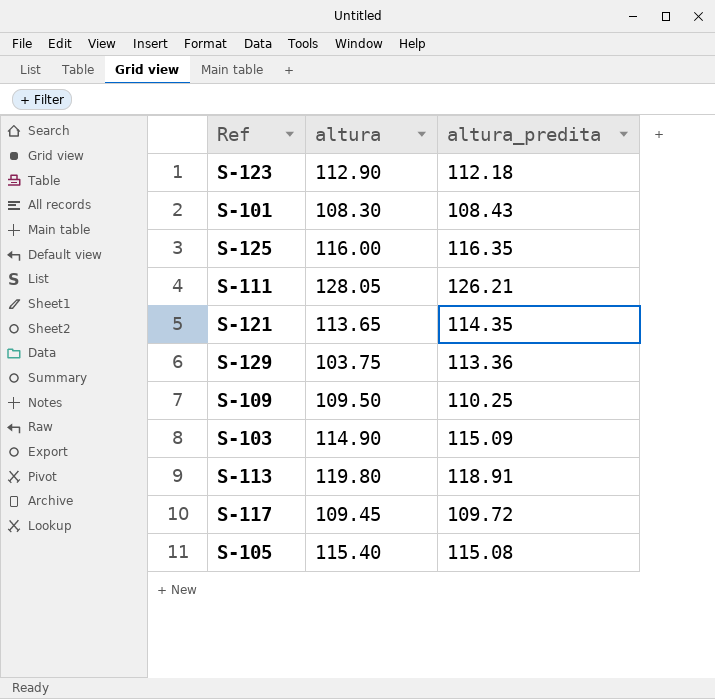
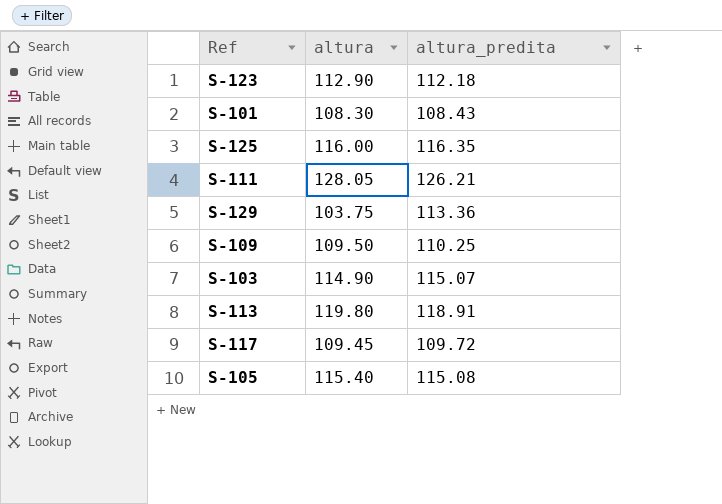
row S-121: 113.65 | 114.35 -> none
S-103 | altura_predita: 115.09 -> 115.07

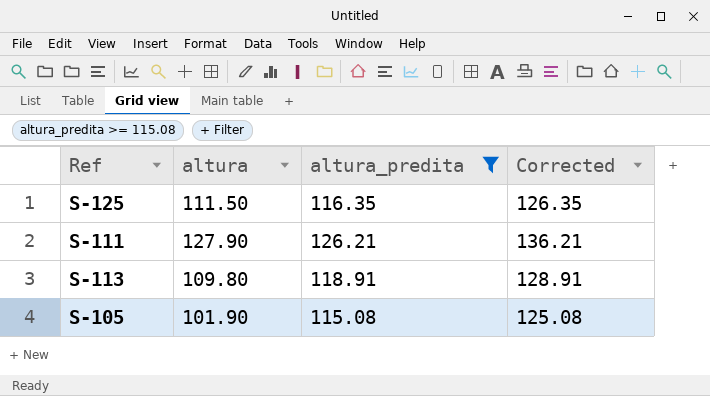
filter: none -> altura_predita >= 115.08
column Corrected | formula: none -> [altura_predita] + 10
S-125 | altura: 116.00 -> 111.50
S-111 | altura: 128.05 -> 127.90
S-113 | altura: 119.80 -> 109.80
S-105 | altura: 115.40 -> 101.90

